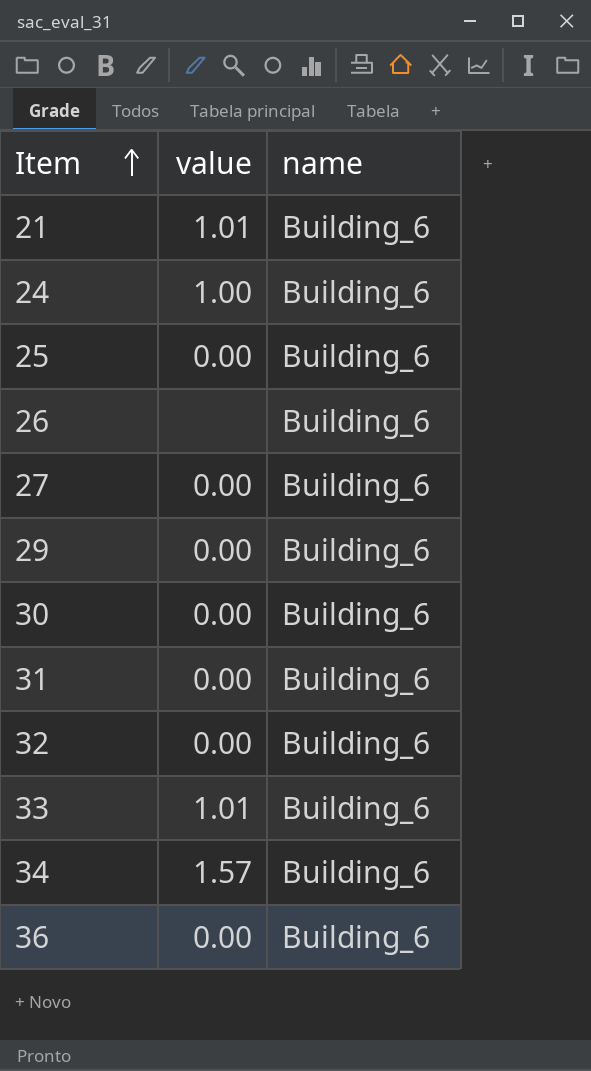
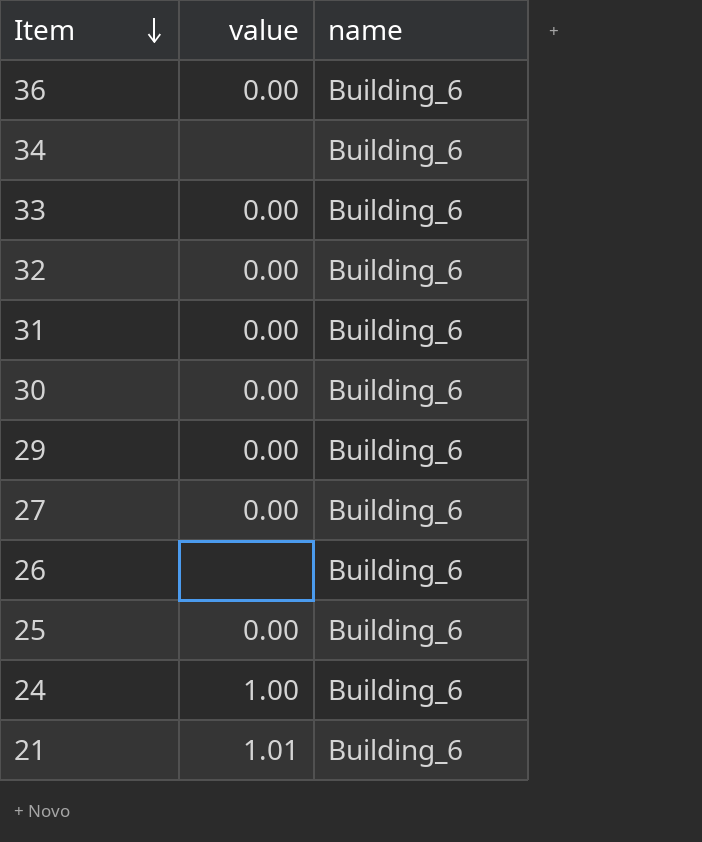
row order: Item ascending -> Item descending
34 | value: 1.57 -> none
33 | value: 1.01 -> 0.00

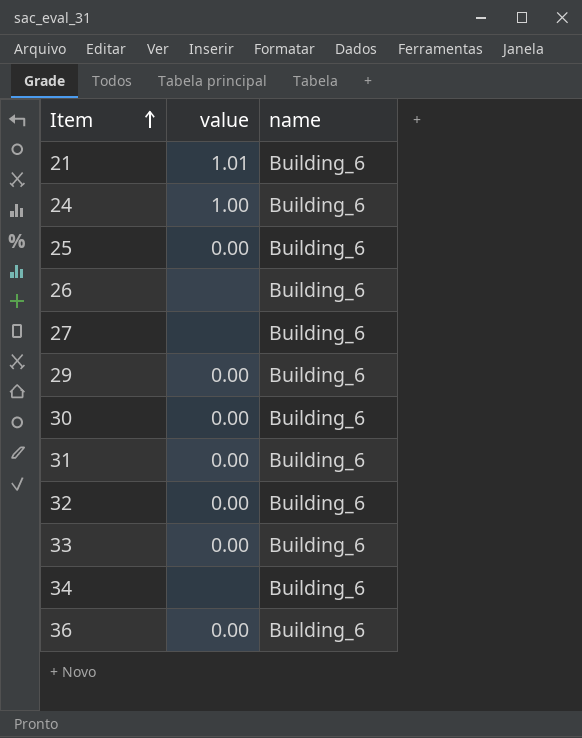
row order: Item descending -> Item ascending
27 | value: 0.00 -> none

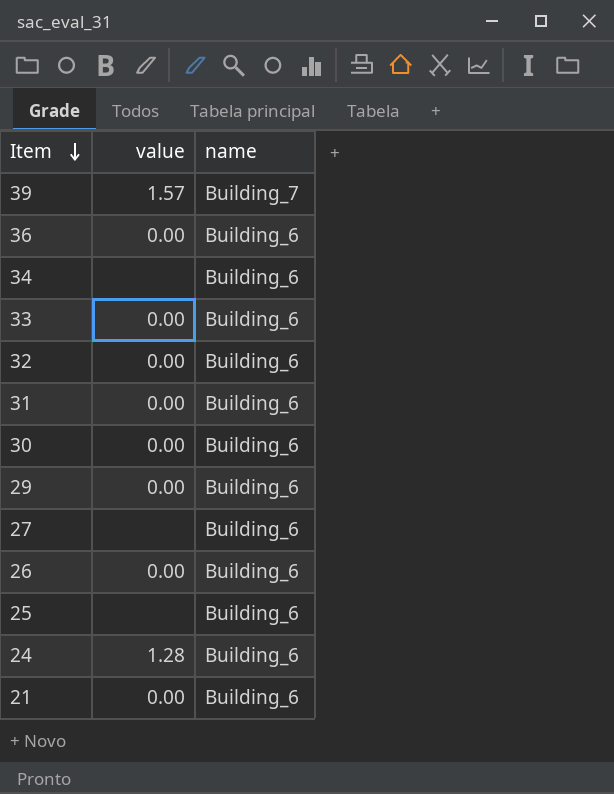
row order: Item ascending -> Item descending
row 39: none -> 1.57 | Building_7
26 | value: none -> 0.00
25 | value: 0.00 -> none
24 | value: 1.00 -> 1.28
21 | value: 1.01 -> 0.00

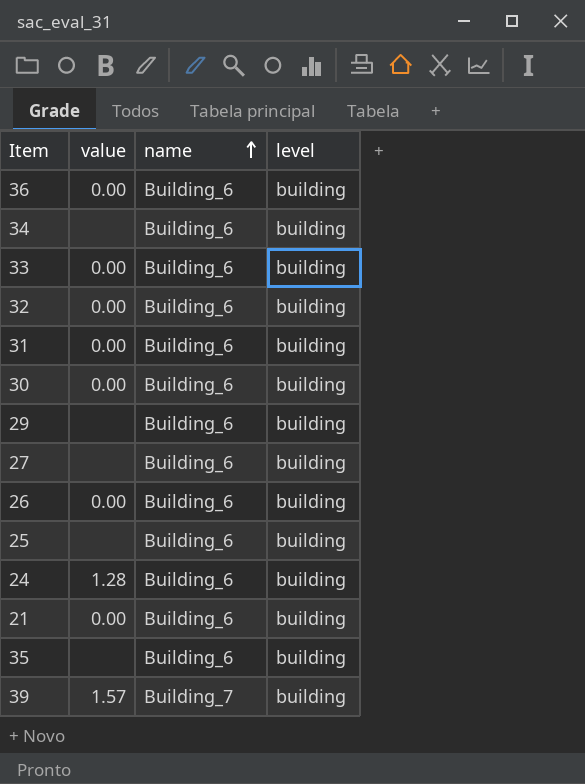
row order: Item descending -> name ascending
column level | position: none -> 4
29 | value: 0.00 -> none
row 35: none -> none | Building_6 | building

